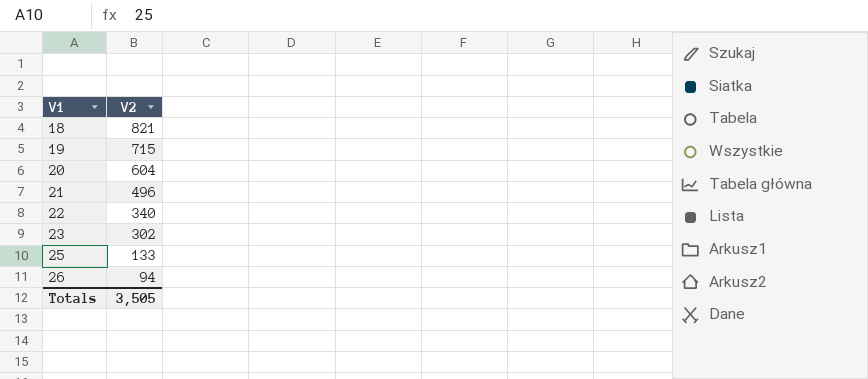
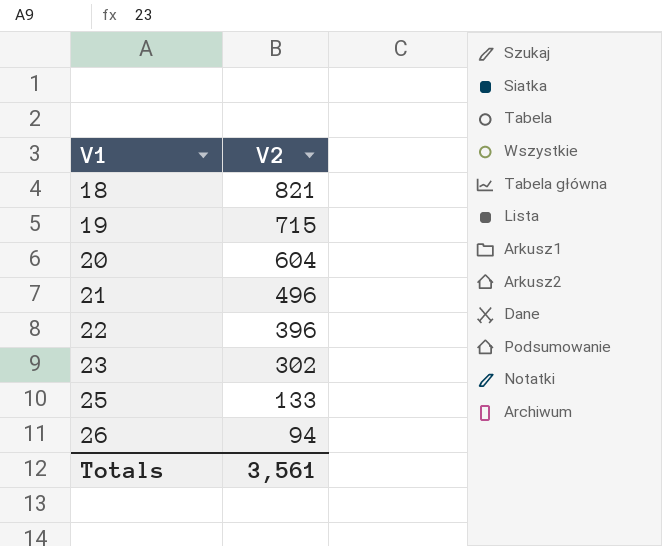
22 | V2: 340 -> 396
Totals | V2: 3,505 -> 3,561

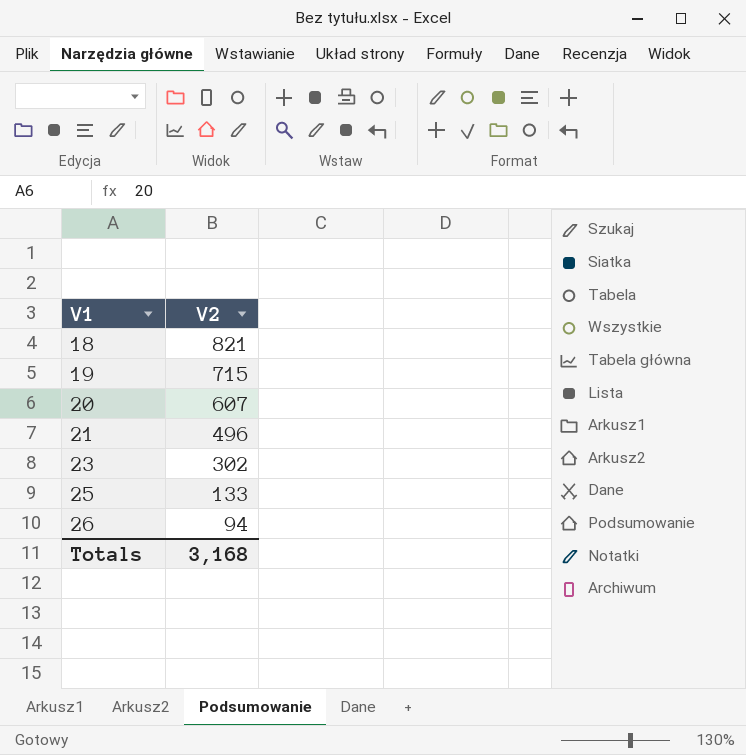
row 22: 396 -> none
20 | V2: 604 -> 607
Totals | V2: 3,561 -> 3,168

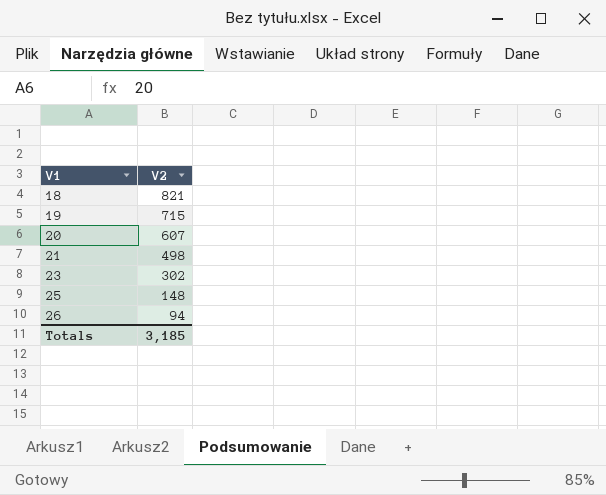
21 | V2: 496 -> 498
25 | V2: 133 -> 148
Totals | V2: 3,168 -> 3,185

